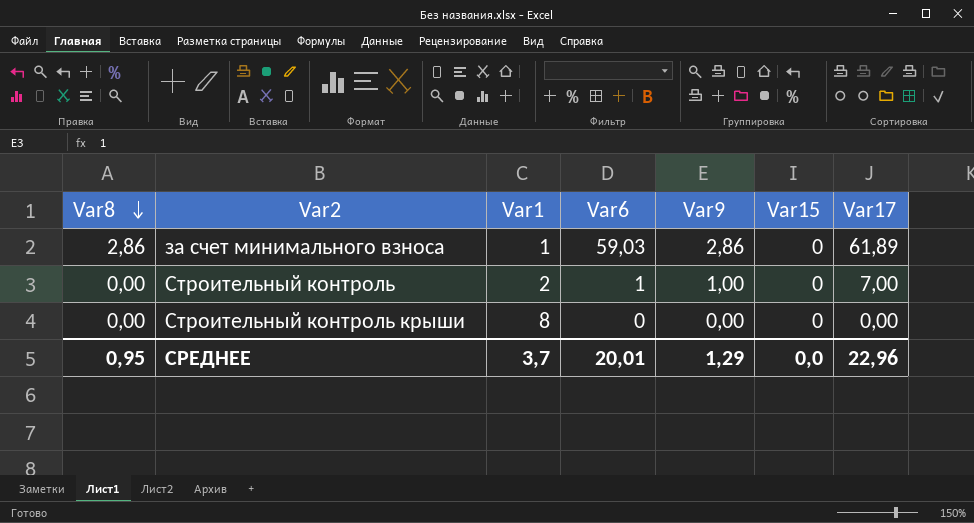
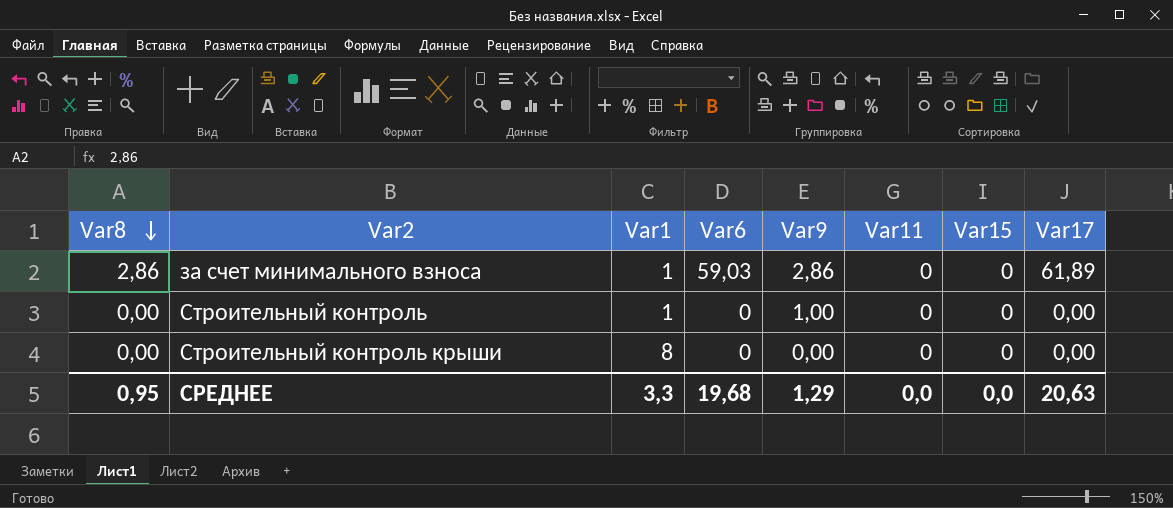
column Var11 | position: none -> 6
Строительный контроль | Var1: 2 -> 1
Строительный контроль | Var6: 1 -> 0
Строительный контроль | Var17: 7,00 -> 0,00
СРЕДНЕЕ | Var1: 3,7 -> 3,3
СРЕДНЕЕ | Var6: 20,01 -> 19,68
СРЕДНЕЕ | Var17: 22,96 -> 20,63

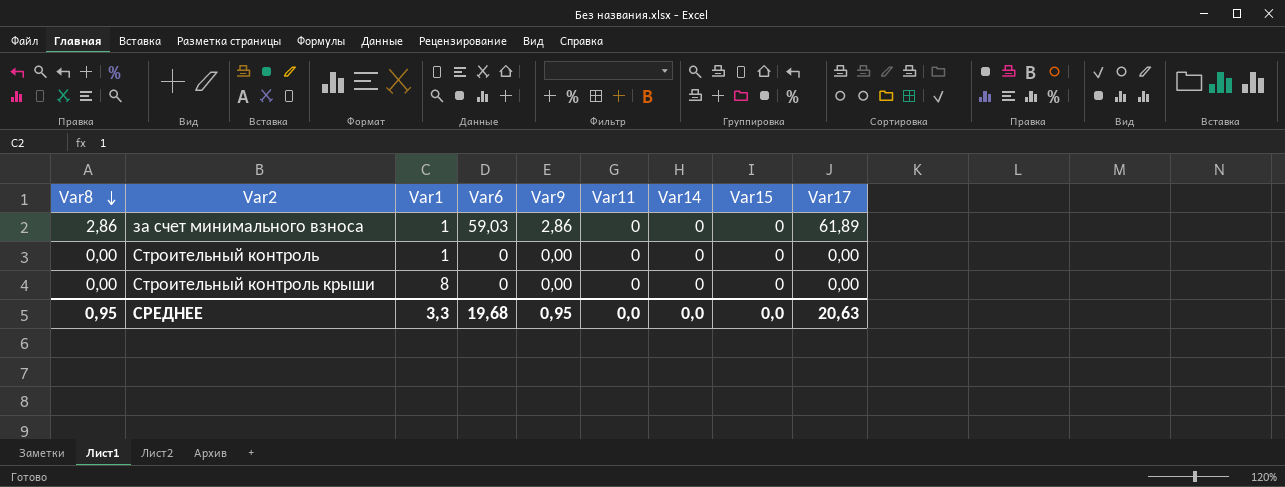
column Var14 | position: none -> 7
Строительный контроль | Var9: 1,00 -> 0,00
СРЕДНЕЕ | Var9: 1,29 -> 0,95

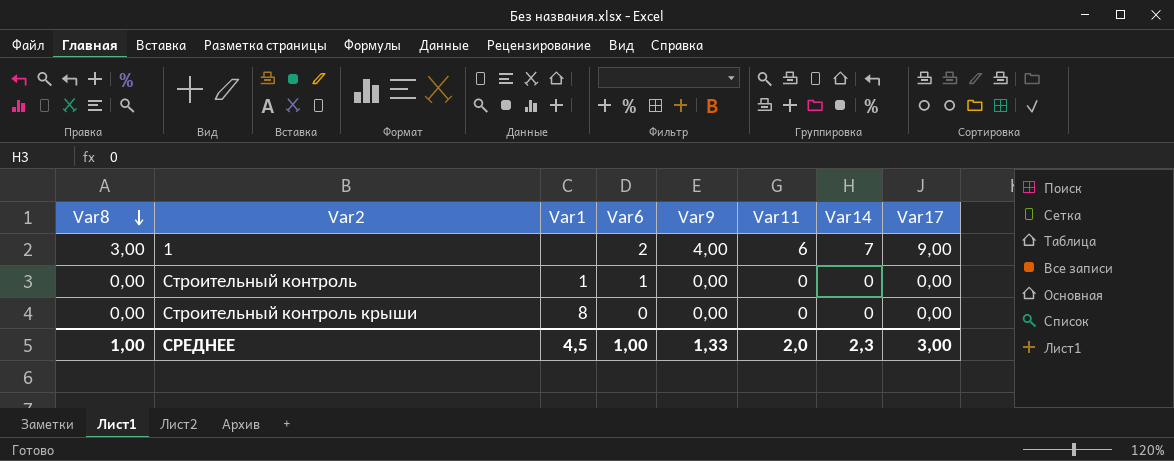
column Var15 | position: 8 -> none
row за счет минимального взноса: 2,86 | 1 | 59,03 | 2,86 | 0 | 0 | 0 | 61,89 -> none
row 1: none -> 3,00 | none | 2 | 4,00 | 6 | 7 | 9,00
Строительный контроль | Var6: 0 -> 1
СРЕДНЕЕ | Var8: 0,95 -> 1,00
СРЕДНЕЕ | Var1: 3,3 -> 4,5
СРЕДНЕЕ | Var6: 19,68 -> 1,00
СРЕДНЕЕ | Var9: 0,95 -> 1,33
СРЕДНЕЕ | Var11: 0,0 -> 2,0
СРЕДНЕЕ | Var14: 0,0 -> 2,3
СРЕДНЕЕ | Var17: 20,63 -> 3,00

